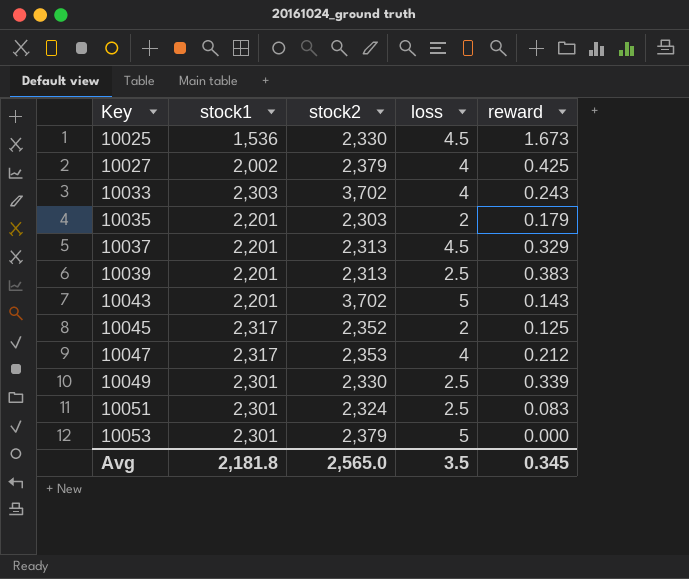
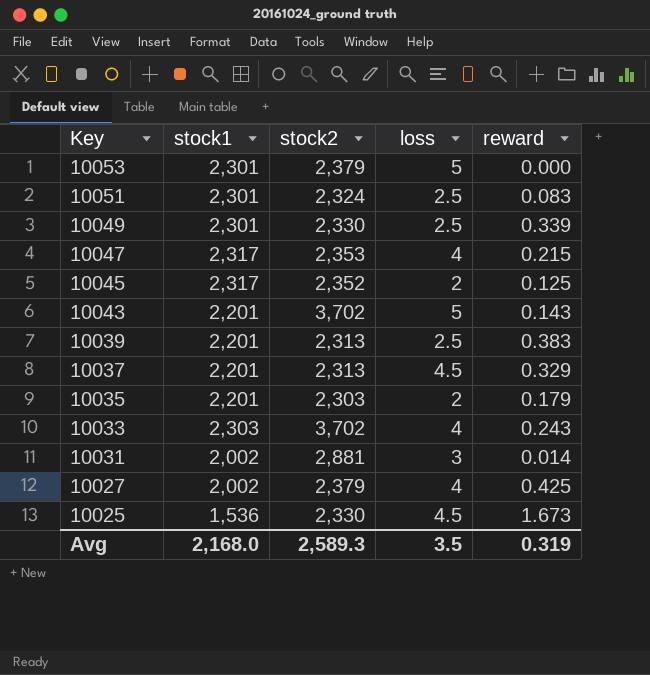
row order: Key ascending -> Key descending
10047 | reward: 0.212 -> 0.215
row 10031: none -> 2,002 | 2,881 | 3 | 0.014
Avg | stock1: 2,181.8 -> 2,168.0
Avg | stock2: 2,565.0 -> 2,589.3
Avg | reward: 0.345 -> 0.319

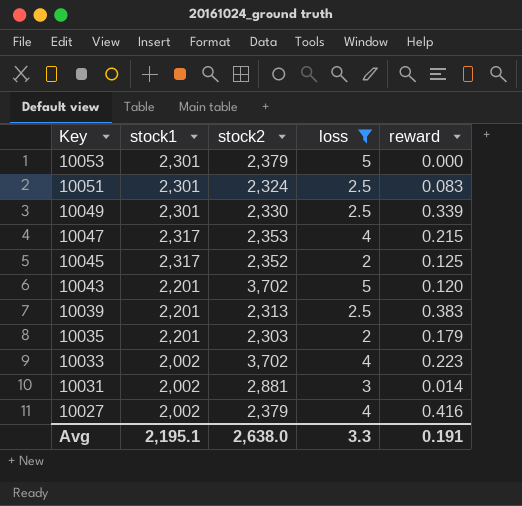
filter: none -> loss != 4.5
10043 | reward: 0.143 -> 0.120
10033 | stock1: 2,303 -> 2,002
10033 | reward: 0.243 -> 0.223
10027 | reward: 0.425 -> 0.416
Avg | stock1: 2,168.0 -> 2,195.1
Avg | stock2: 2,589.3 -> 2,638.0
Avg | loss: 3.5 -> 3.3
Avg | reward: 0.319 -> 0.191

